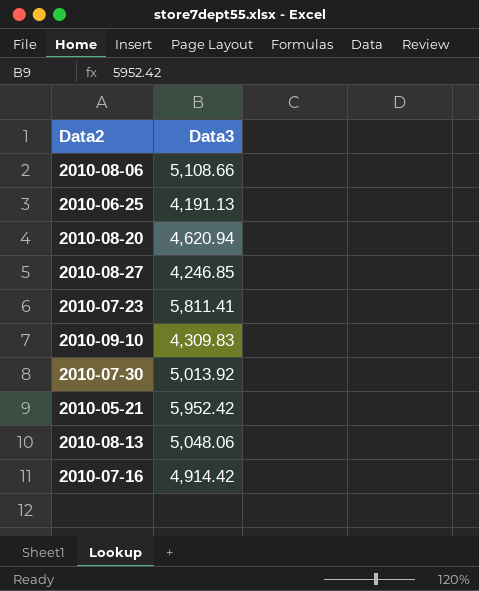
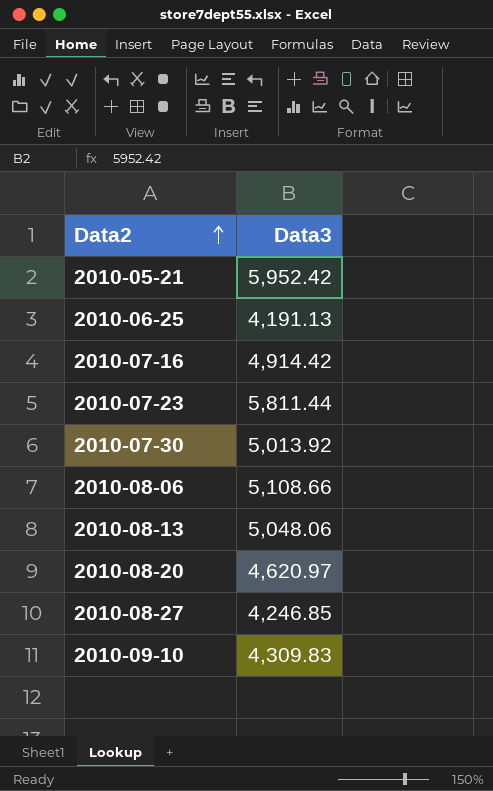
row order: none -> Data2 ascending
2010-07-23 | Data3: 5,811.41 -> 5,811.44
2010-08-20 | Data3: 4,620.94 -> 4,620.97

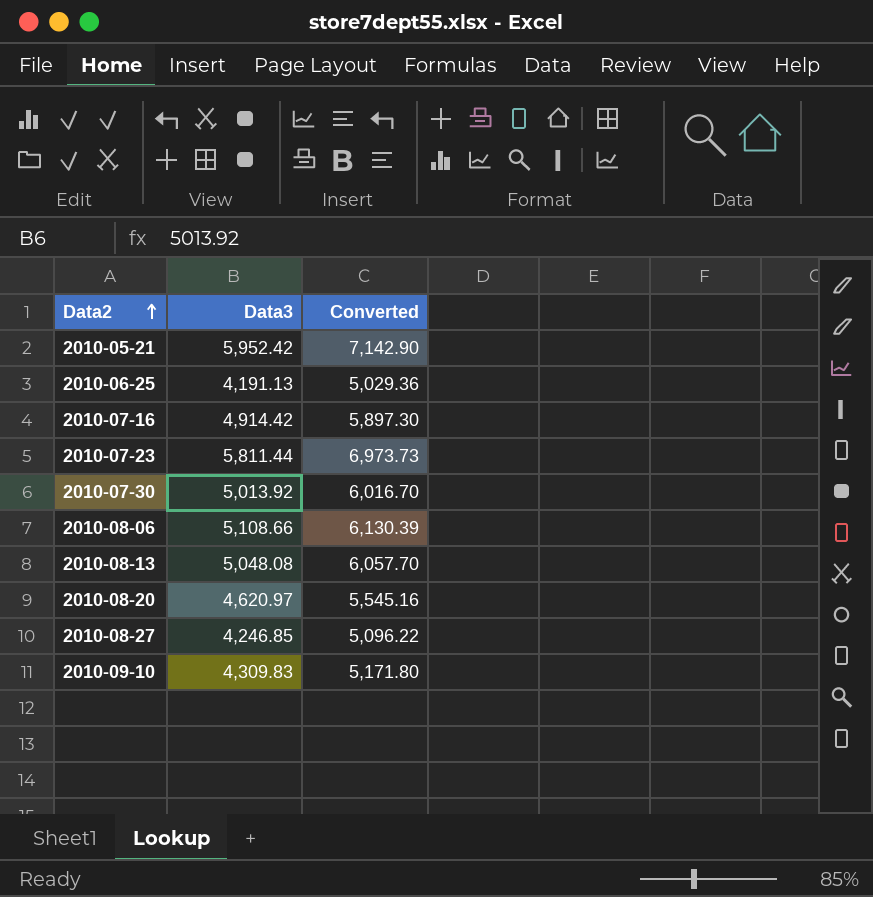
column Converted | formula: none -> [Data3] * 1.2
2010-08-13 | Data3: 5,048.06 -> 5,048.08

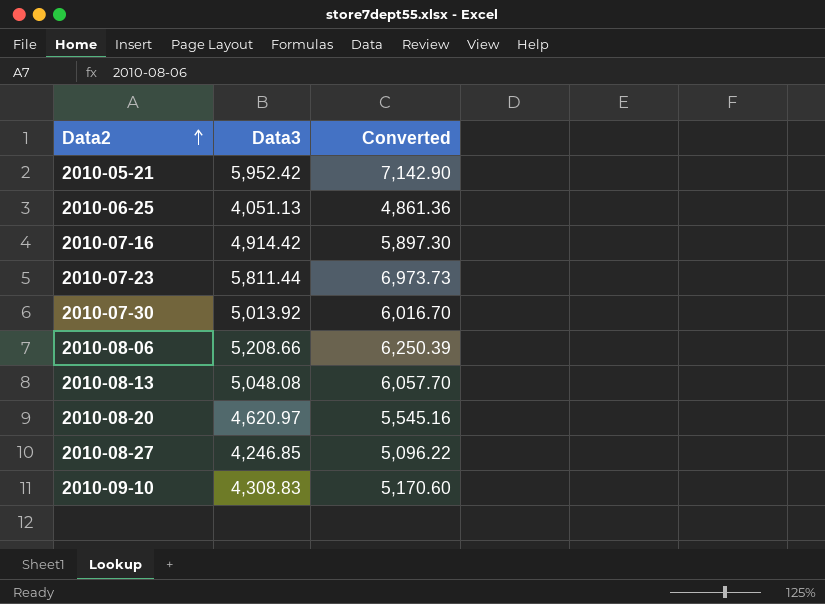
2010-06-25 | Data3: 4,191.13 -> 4,051.13
2010-06-25 | Converted: 5,029.36 -> 4,861.36
2010-08-06 | Data3: 5,108.66 -> 5,208.66
2010-08-06 | Converted: 6,130.39 -> 6,250.39
2010-09-10 | Data3: 4,309.83 -> 4,308.83
2010-09-10 | Converted: 5,171.80 -> 5,170.60

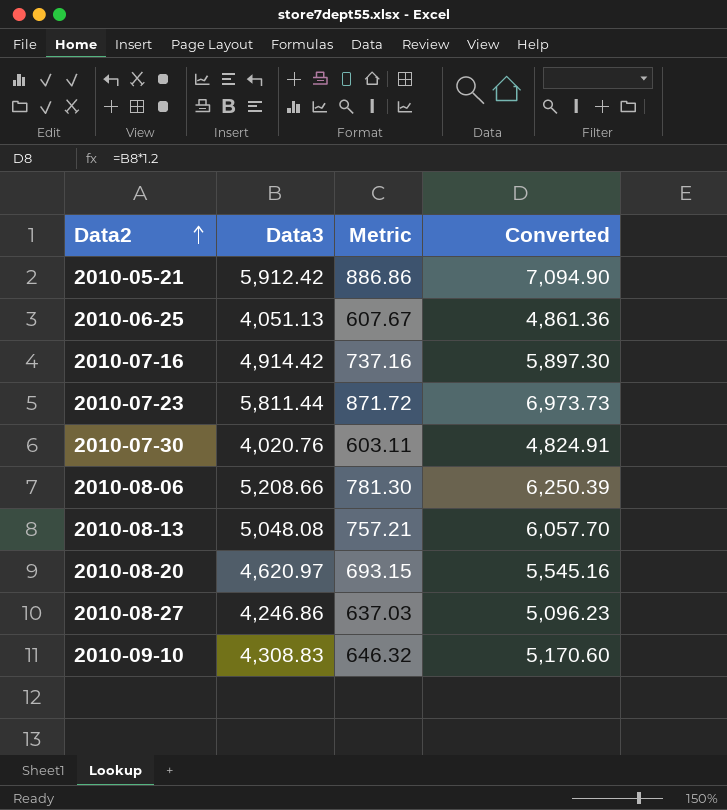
column Metric | formula: none -> [Data3] * 0.15
2010-05-21 | Data3: 5,952.42 -> 5,912.42
2010-05-21 | Converted: 7,142.90 -> 7,094.90
2010-07-30 | Data3: 5,013.92 -> 4,020.76
2010-07-30 | Converted: 6,016.70 -> 4,824.91
2010-08-27 | Data3: 4,246.85 -> 4,246.86
2010-08-27 | Converted: 5,096.22 -> 5,096.23

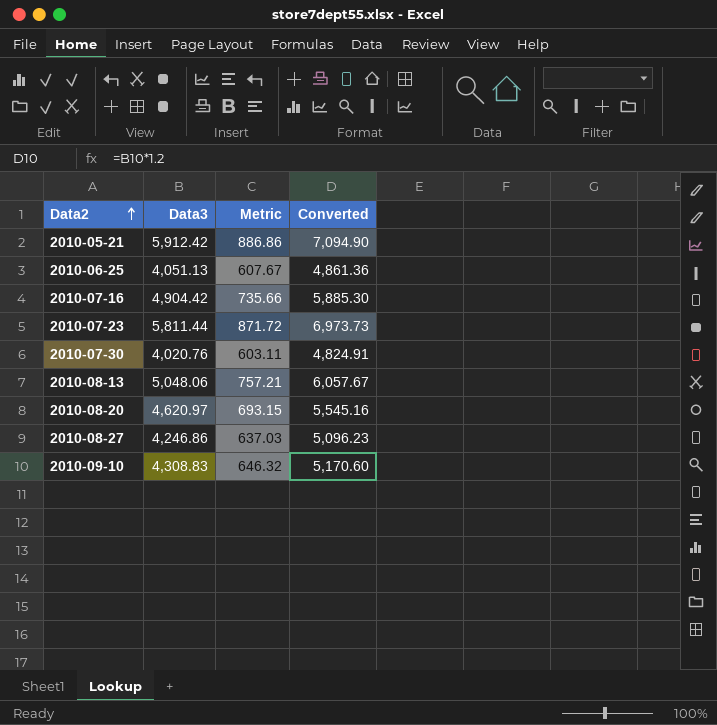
row 2010-08-06: 5,208.66 | 781.30 | 6,250.39 -> none
2010-07-16 | Data3: 4,914.42 -> 4,904.42
2010-07-16 | Metric: 737.16 -> 735.66
2010-07-16 | Converted: 5,897.30 -> 5,885.30
2010-08-13 | Data3: 5,048.08 -> 5,048.06
2010-08-13 | Converted: 6,057.70 -> 6,057.67

